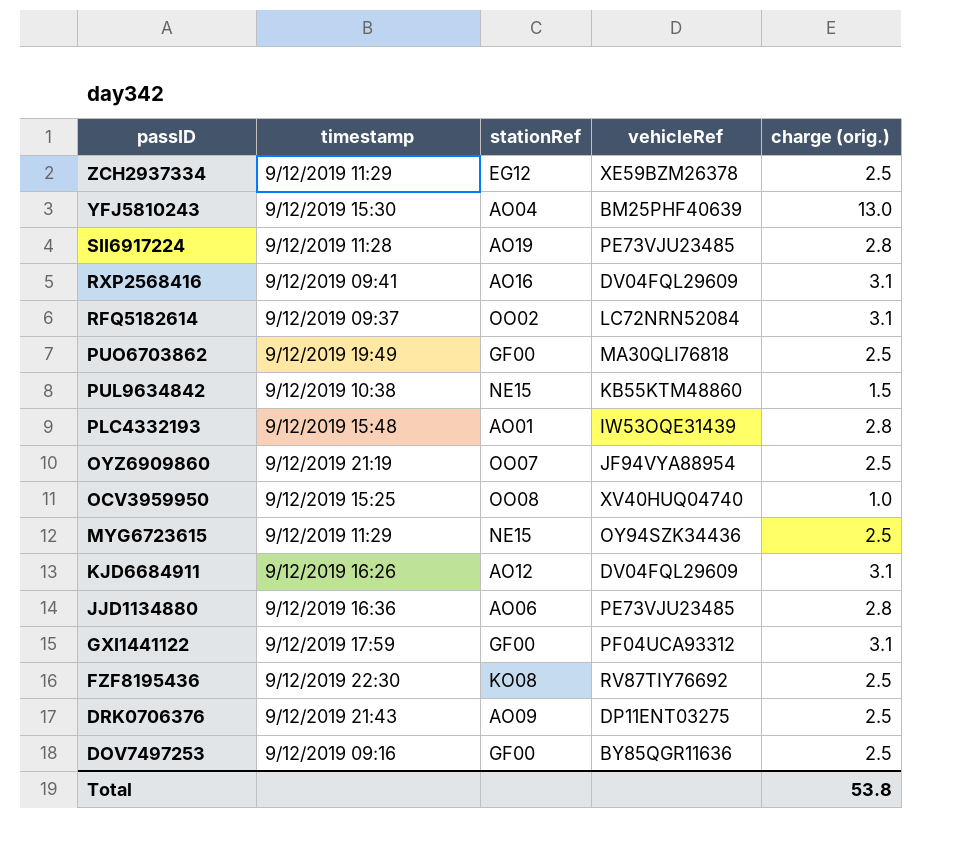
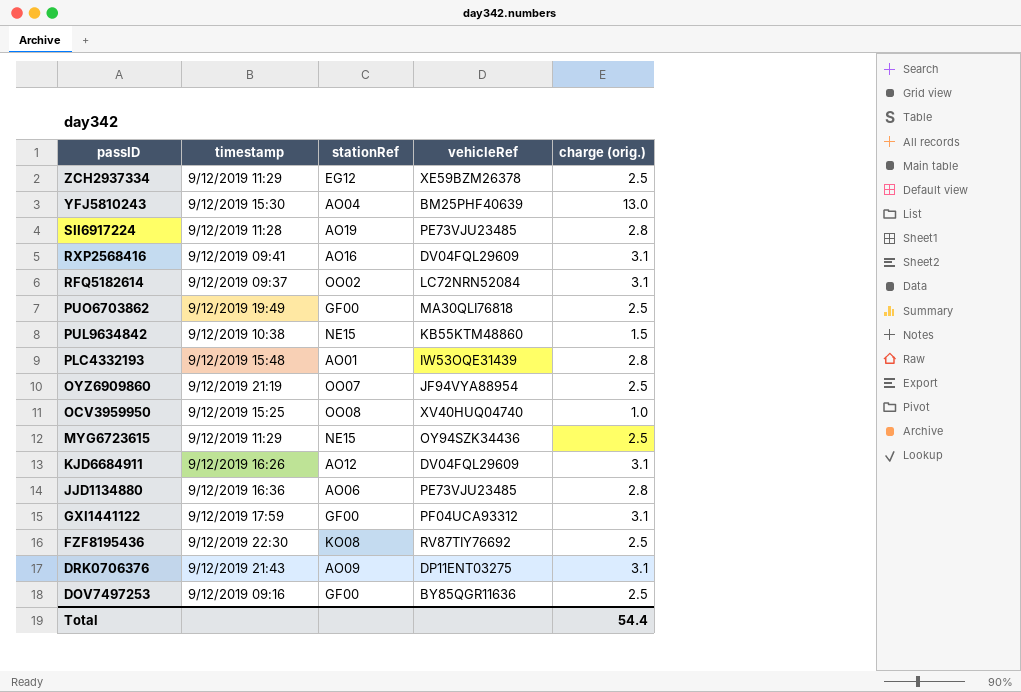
DRK0706376 | charge (orig.): 2.5 -> 3.1
Total | charge (orig.): 53.8 -> 54.4

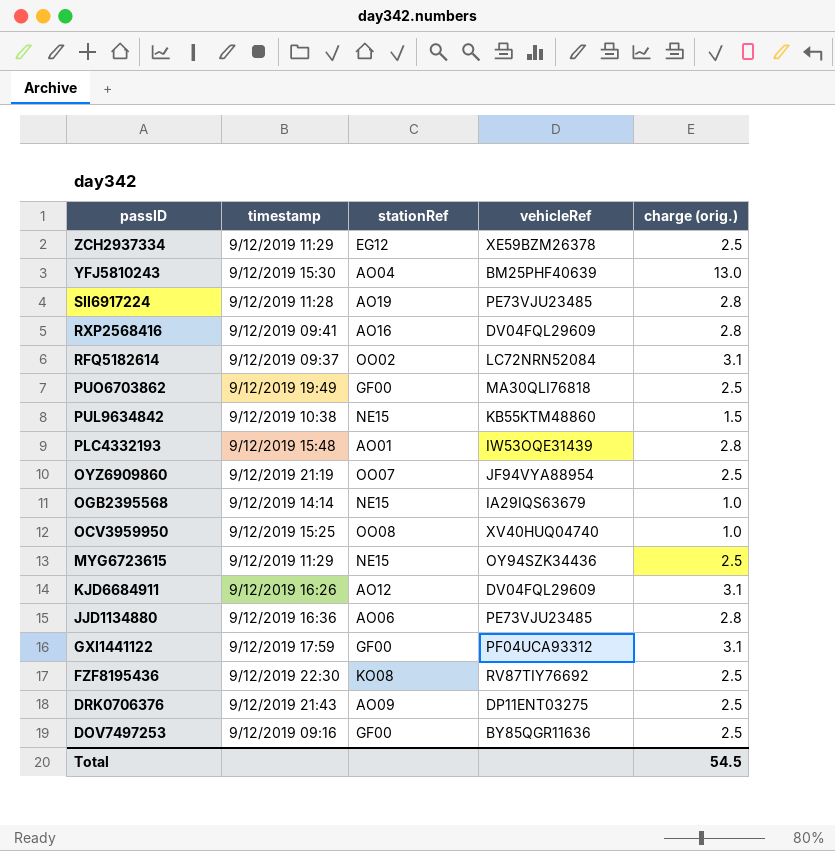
RXP2568416 | charge (orig.): 3.1 -> 2.8
row OGB2395568: none -> 9/12/2019 14:14 | NE15 | IA29IQS63679 | 1.0
DRK0706376 | charge (orig.): 3.1 -> 2.5
Total | charge (orig.): 54.4 -> 54.5

